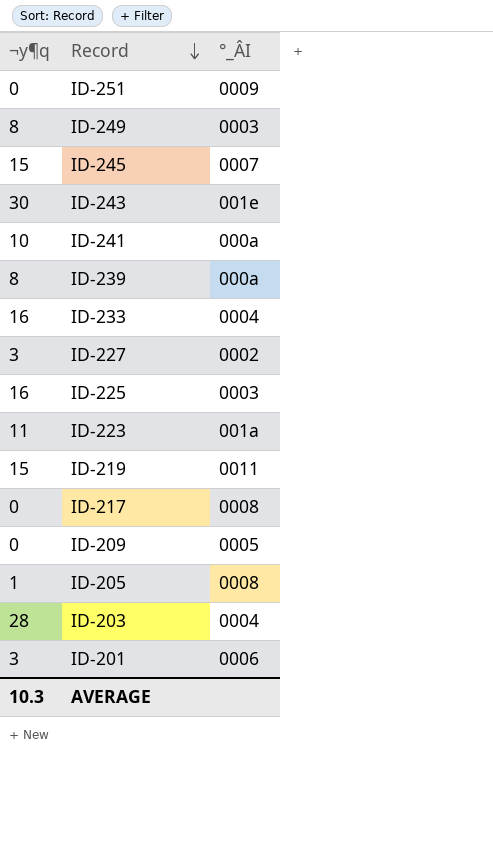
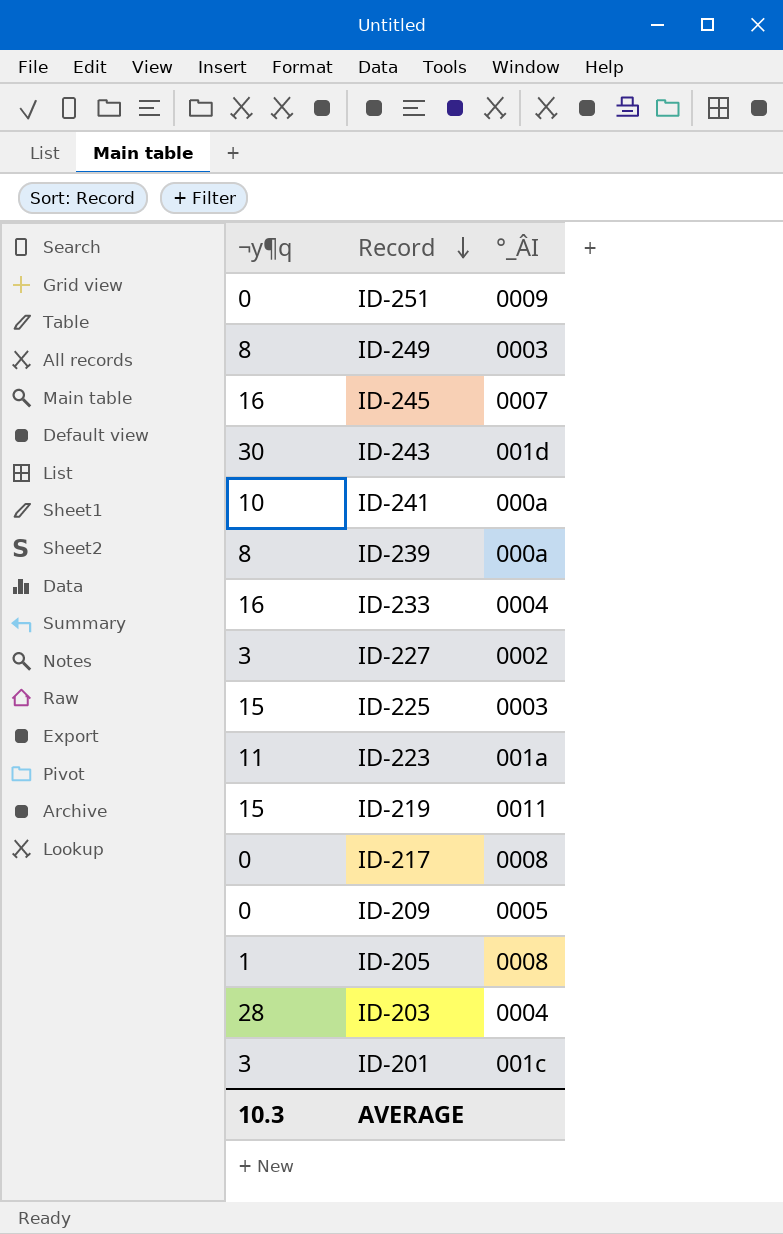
ID-245 | ¬y¶q: 15 -> 16
ID-243 | °_ÂI: 001e -> 001d
ID-225 | ¬y¶q: 16 -> 15
ID-201 | °_ÂI: 0006 -> 001c

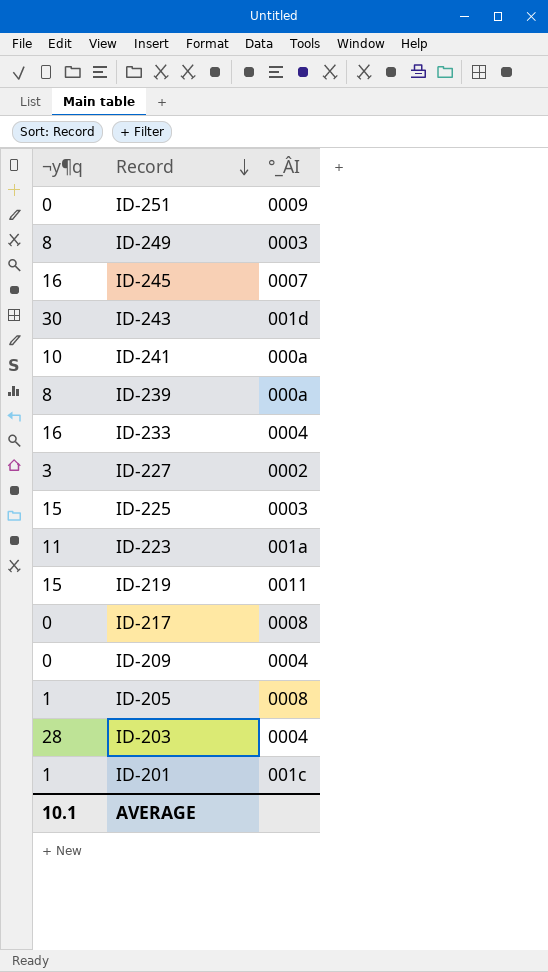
ID-209 | °_ÂI: 0005 -> 0004
ID-201 | ¬y¶q: 3 -> 1
AVERAGE | ¬y¶q: 10.3 -> 10.1

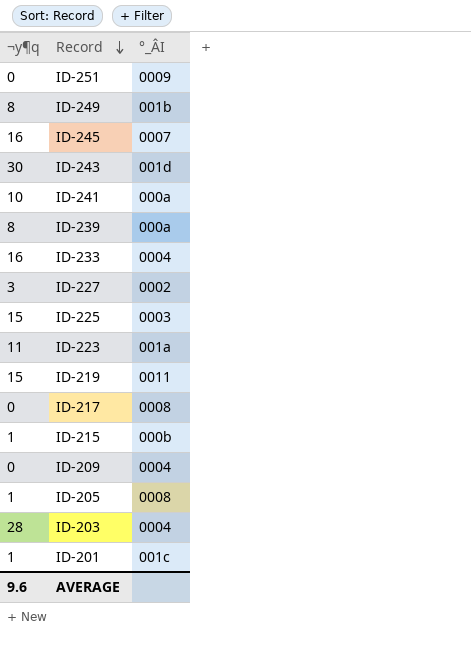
ID-249 | °_ÂI: 0003 -> 001b
row ID-215: none -> 1 | 000b
AVERAGE | ¬y¶q: 10.1 -> 9.6

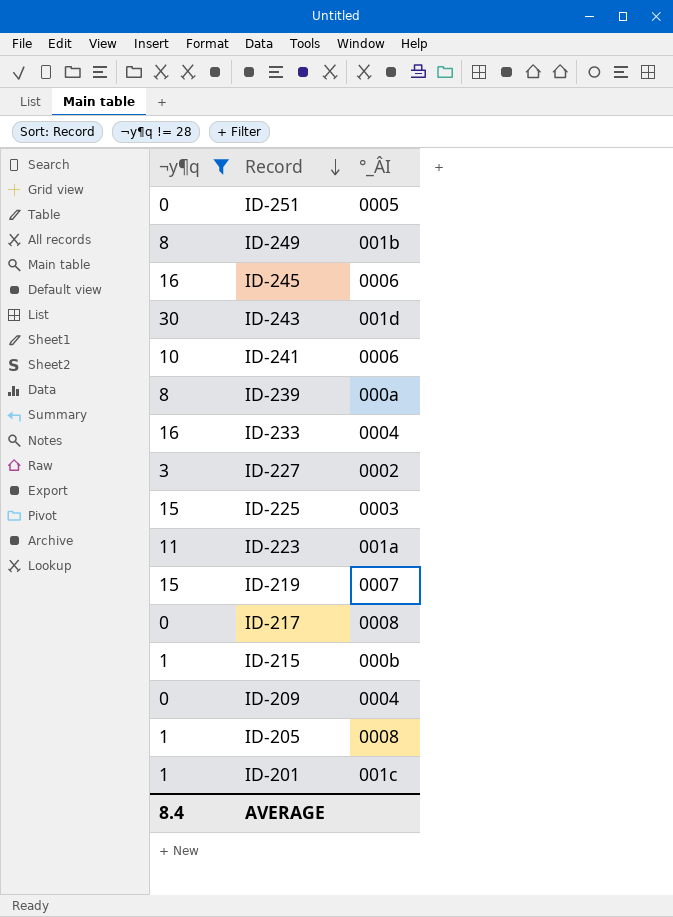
filter: none -> ¬y¶q != 28
ID-251 | °_ÂI: 0009 -> 0005
ID-245 | °_ÂI: 0007 -> 0006
ID-241 | °_ÂI: 000a -> 0006
ID-219 | °_ÂI: 0011 -> 0007
AVERAGE | ¬y¶q: 9.6 -> 8.4

